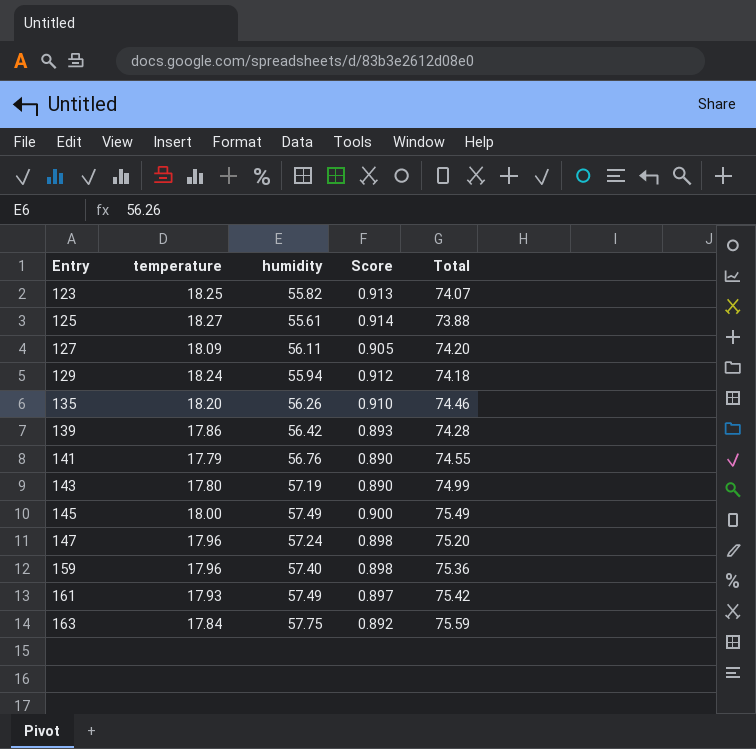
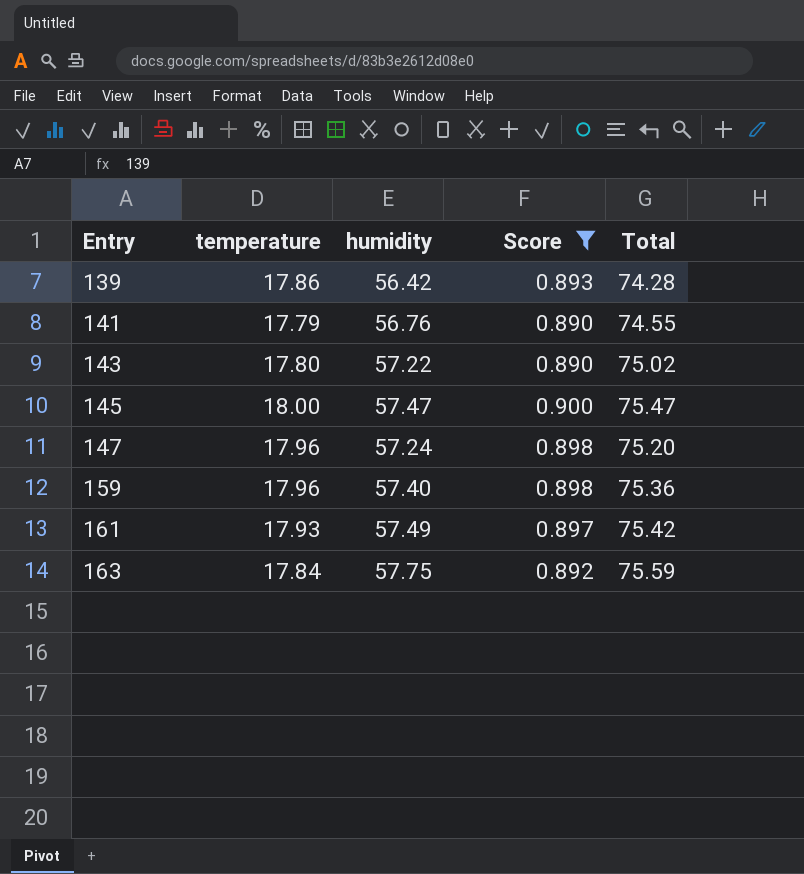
filter: none -> Score <= 0.900
143 | humidity: 57.19 -> 57.22
143 | Total: 74.99 -> 75.02
145 | humidity: 57.49 -> 57.47
145 | Total: 75.49 -> 75.47

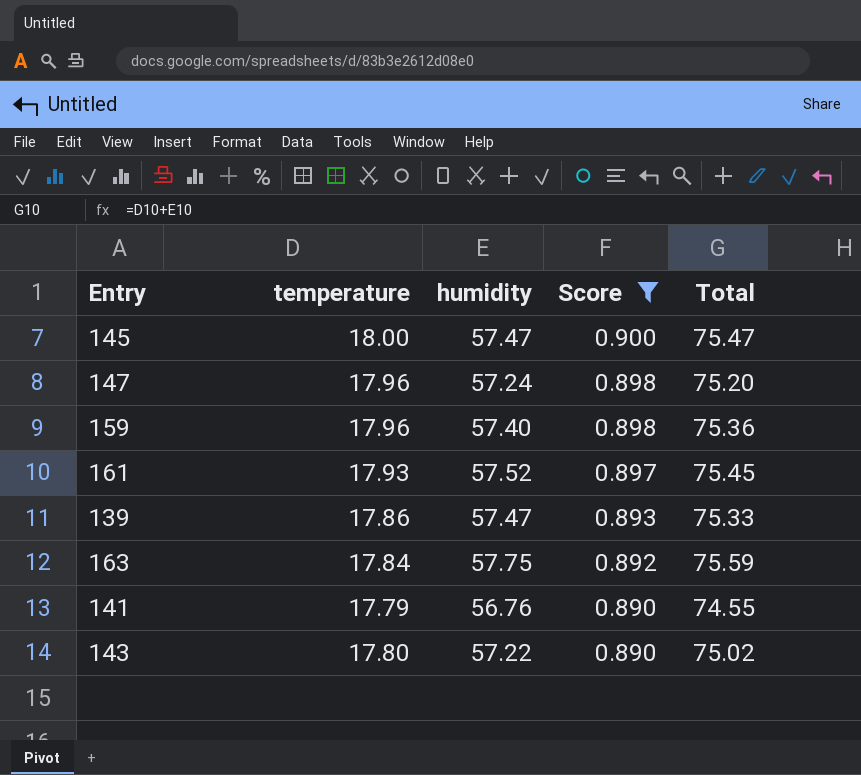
row order: Entry ascending -> Score descending
161 | humidity: 57.49 -> 57.52
161 | Total: 75.42 -> 75.45
139 | humidity: 56.42 -> 57.47
139 | Total: 74.28 -> 75.33

